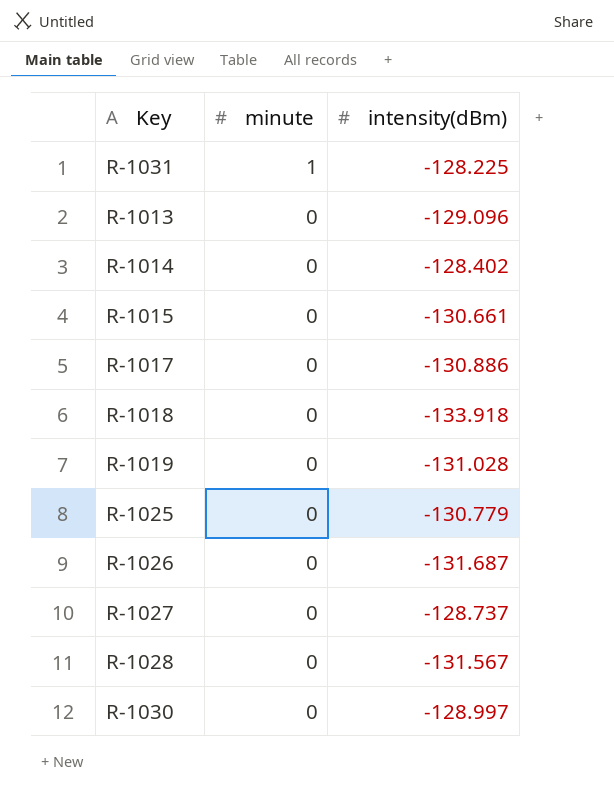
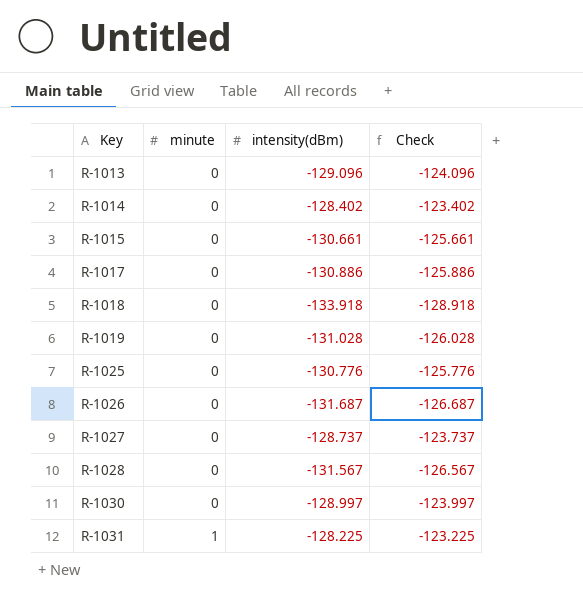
row order: minute descending -> Key ascending
column Check | formula: none -> [intensity(dBm)] + 5
R-1025 | intensity(dBm): -130.779 -> -130.776

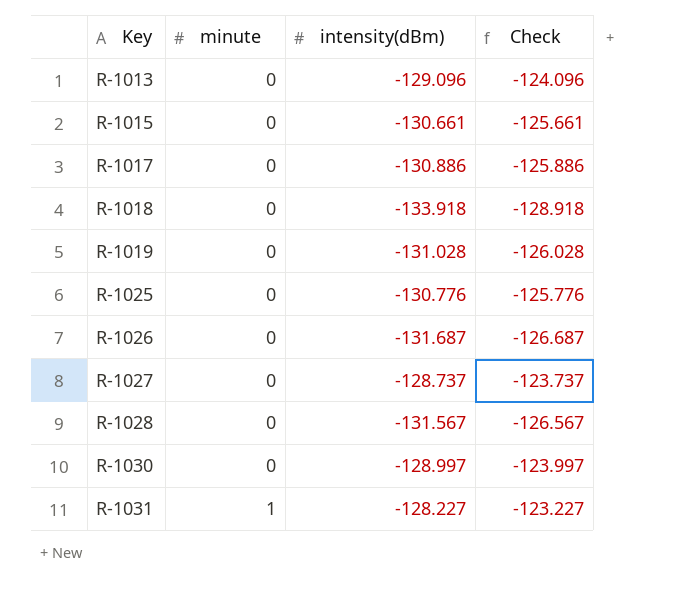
row R-1014: 0 | -128.402 | -123.402 -> none
R-1031 | intensity(dBm): -128.225 -> -128.227
R-1031 | Check: -123.225 -> -123.227

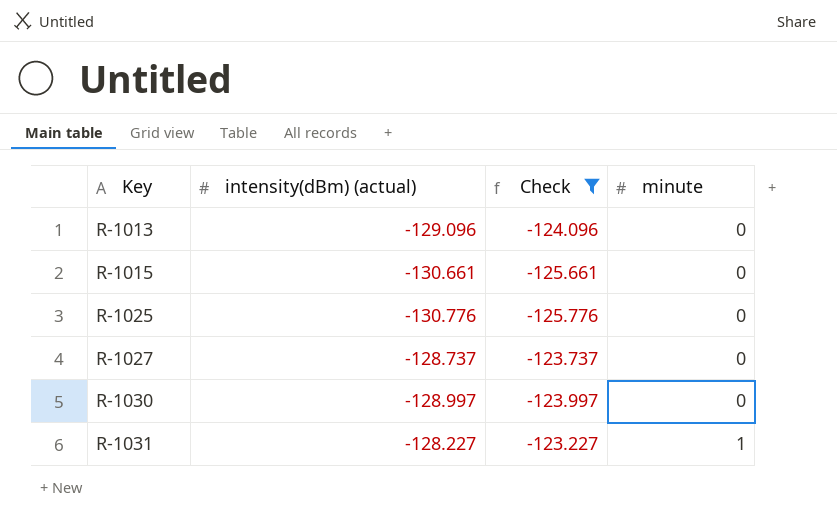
filter: none -> Check >= -125.776
column name: intensity(dBm) -> intensity(dBm) (actual)
column minute | position: 2 -> 4

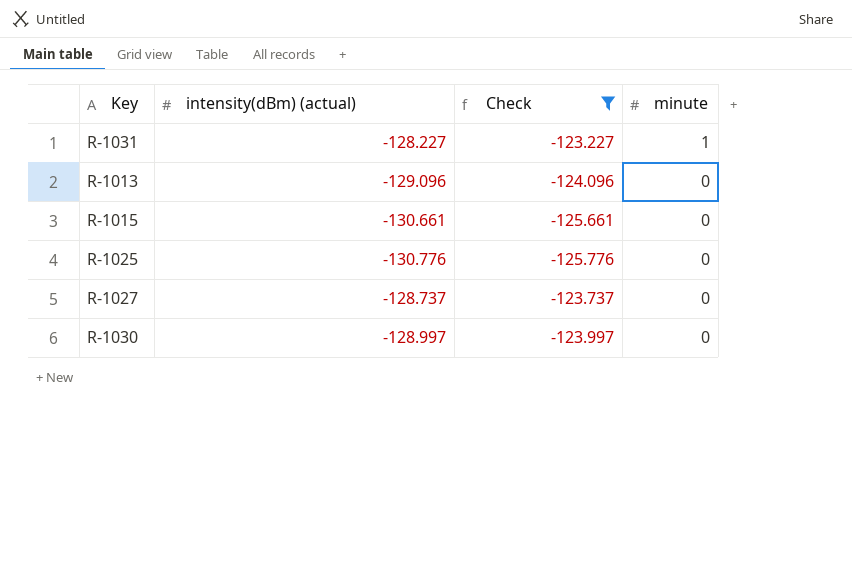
row order: Key ascending -> minute descending

